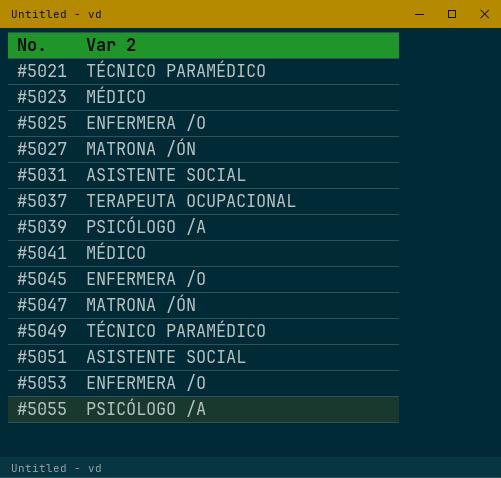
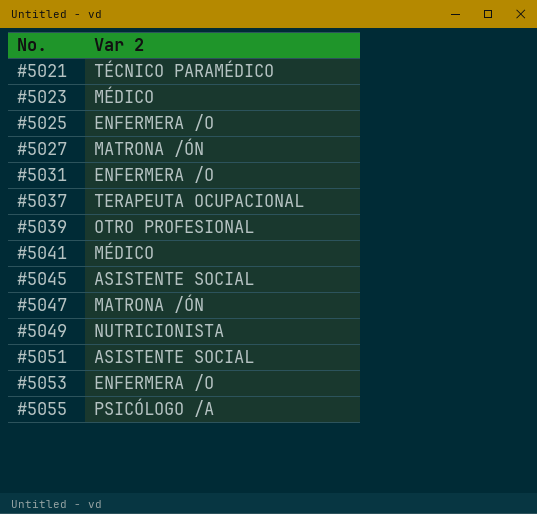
#5031 | Var 2: ASISTENTE SOCIAL -> ENFERMERA /O
#5039 | Var 2: PSICÓLOGO /A -> OTRO PROFESIONAL
#5045 | Var 2: ENFERMERA /O -> ASISTENTE SOCIAL
#5049 | Var 2: TÉCNICO PARAMÉDICO -> NUTRICIONISTA

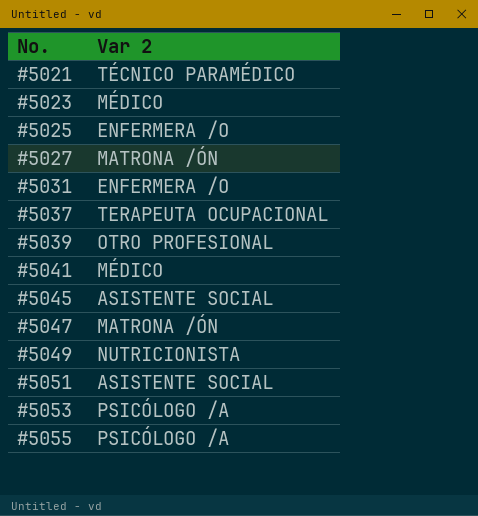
#5053 | Var 2: ENFERMERA /O -> PSICÓLOGO /A

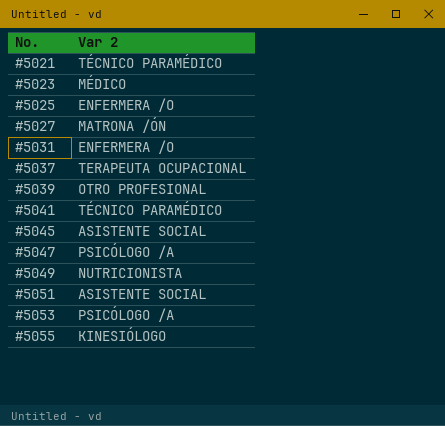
#5041 | Var 2: MÉDICO -> TÉCNICO PARAMÉDICO
#5047 | Var 2: MATRONA /ÓN -> PSICÓLOGO /A
#5055 | Var 2: PSICÓLOGO /A -> KINESIÓLOGO

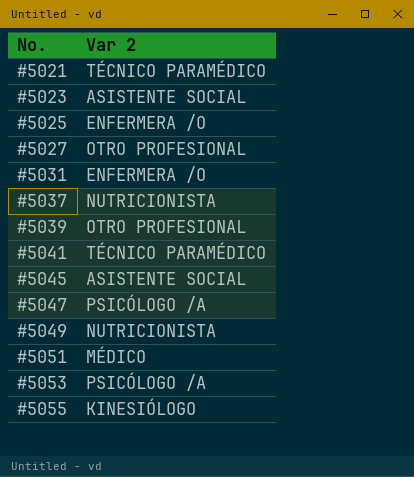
#5023 | Var 2: MÉDICO -> ASISTENTE SOCIAL
#5027 | Var 2: MATRONA /ÓN -> OTRO PROFESIONAL
#5037 | Var 2: TERAPEUTA OCUPACIONAL -> NUTRICIONISTA
#5051 | Var 2: ASISTENTE SOCIAL -> MÉDICO

